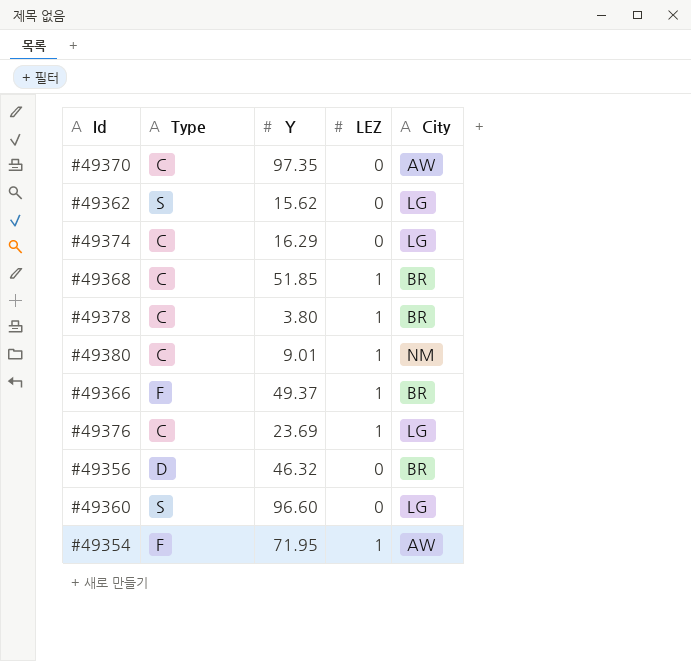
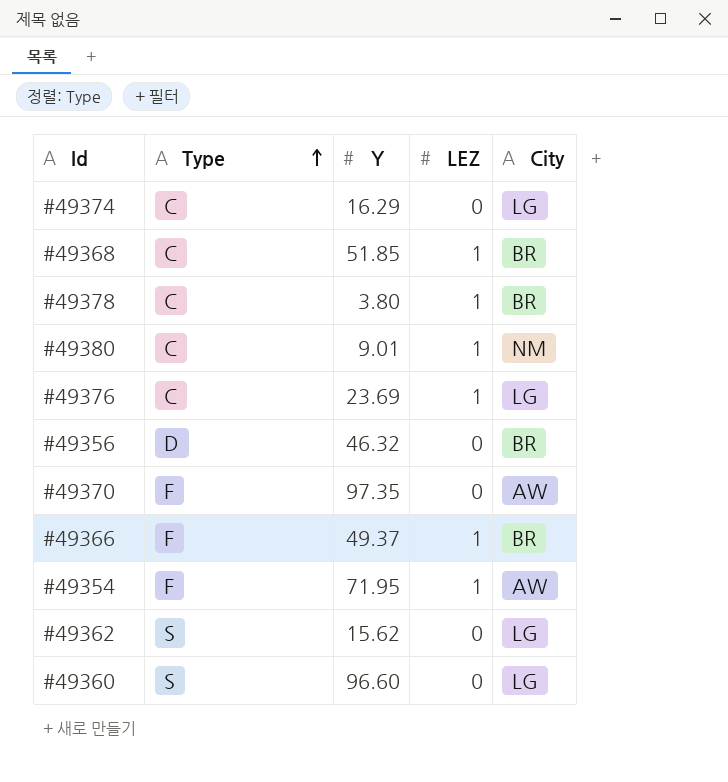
row order: none -> Type ascending
#49370 | Type: C -> F

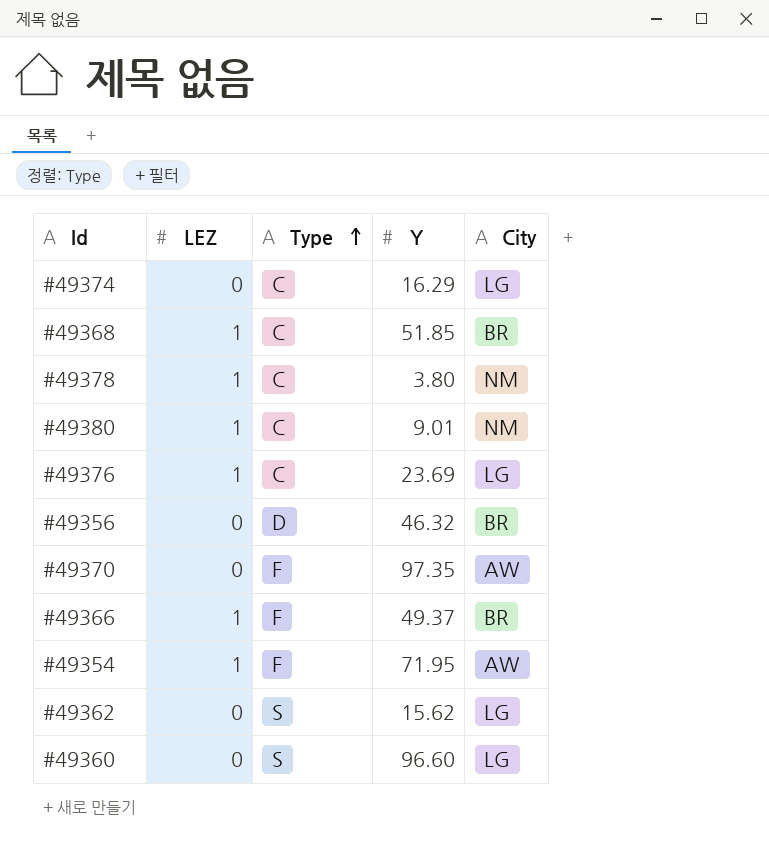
column LEZ | position: 4 -> 2
#49378 | City: BR -> NM

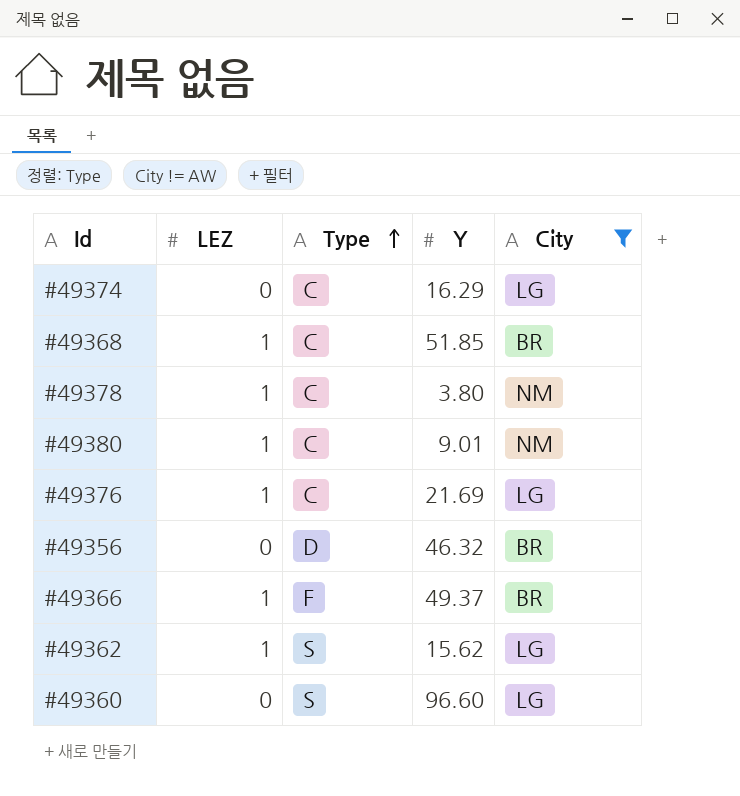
filter: none -> City != AW
#49376 | Y: 23.69 -> 21.69
#49362 | LEZ: 0 -> 1

